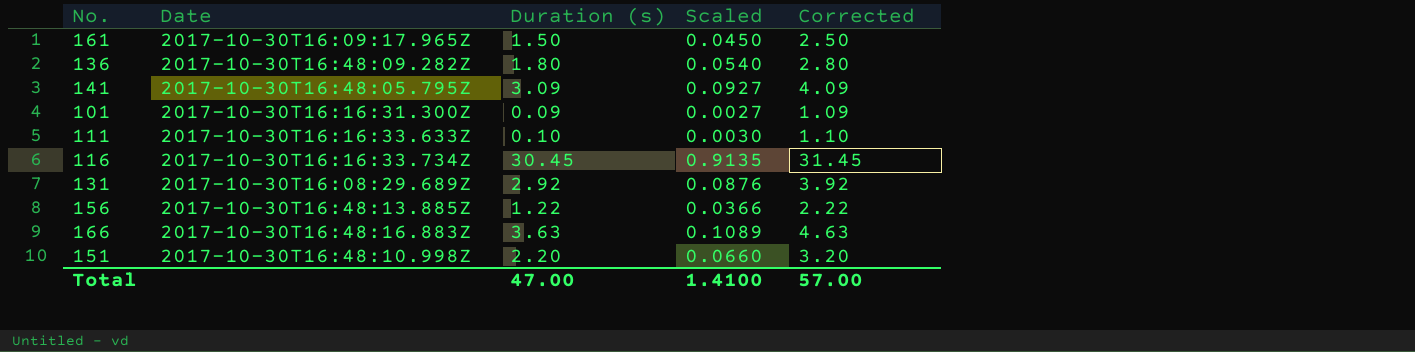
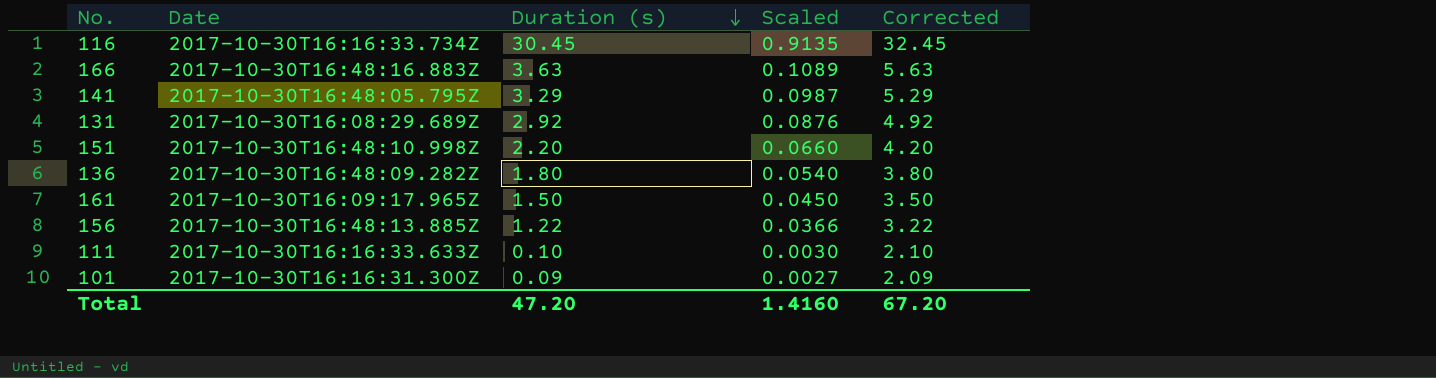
row order: none -> Duration (s) descending
column Corrected | formula: [Duration (s)] + 1 -> [Duration (s)] + 2
141 | Duration (s): 3.09 -> 3.29
141 | Scaled: 0.0927 -> 0.0987
Total | Duration (s): 47.00 -> 47.20
Total | Scaled: 1.4100 -> 1.4160
Total | Corrected: 57.00 -> 67.20

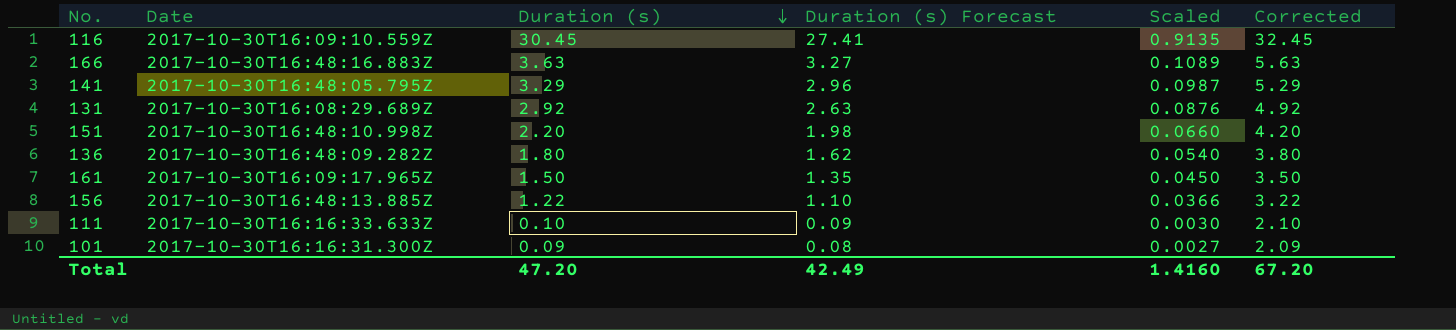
column Duration (s) Forecast | formula: none -> [Duration (s)] * 0.9
116 | Date: 2017-10-30T16:16:33.734Z -> 2017-10-30T16:09:10.559Z

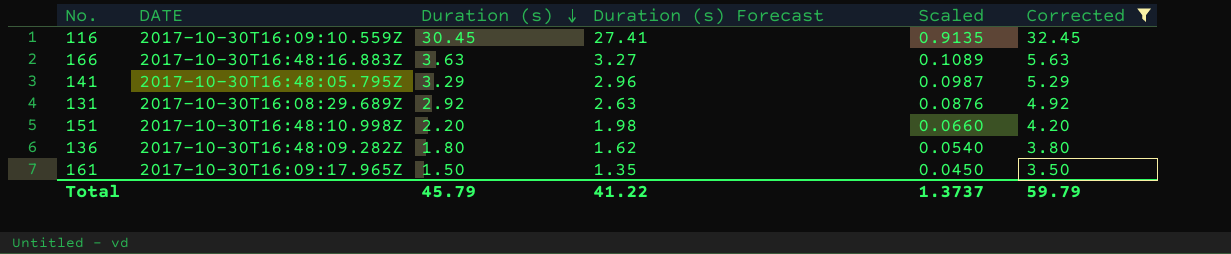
filter: none -> Corrected >= 3.50
column name: Date -> DATE
Total | Duration (s): 47.20 -> 45.79
Total | Duration (s) Forecast: 42.49 -> 41.22
Total | Scaled: 1.4160 -> 1.3737
Total | Corrected: 67.20 -> 59.79

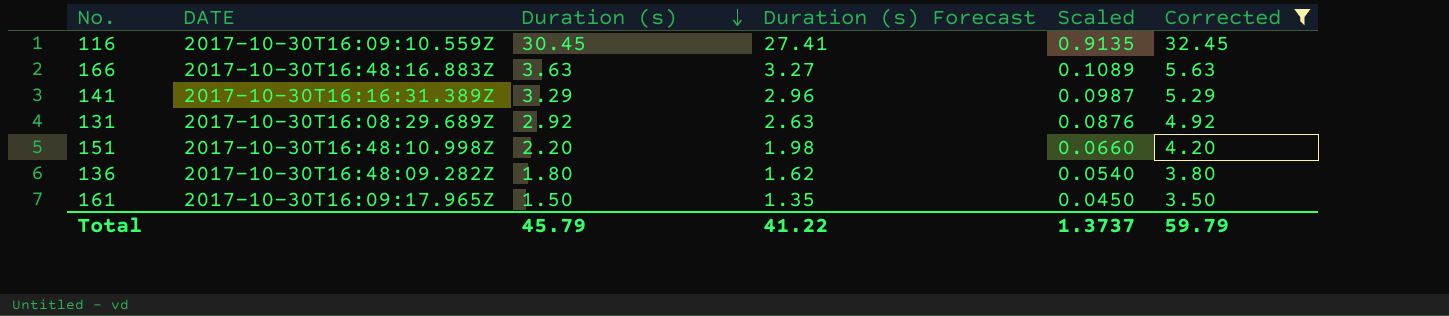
141 | DATE: 2017-10-30T16:48:05.795Z -> 2017-10-30T16:16:31.389Z

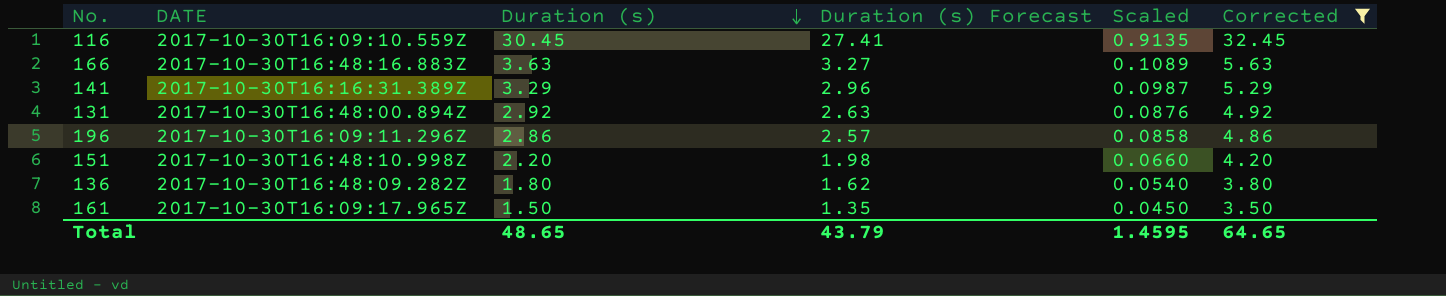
131 | DATE: 2017-10-30T16:08:29.689Z -> 2017-10-30T16:48:00.894Z
row 196: none -> 2017-10-30T16:09:11.296Z | 2.86 | 2.57 | 0.0858 | 4.86
Total | Duration (s): 45.79 -> 48.65
Total | Duration (s) Forecast: 41.22 -> 43.79
Total | Scaled: 1.3737 -> 1.4595
Total | Corrected: 59.79 -> 64.65

